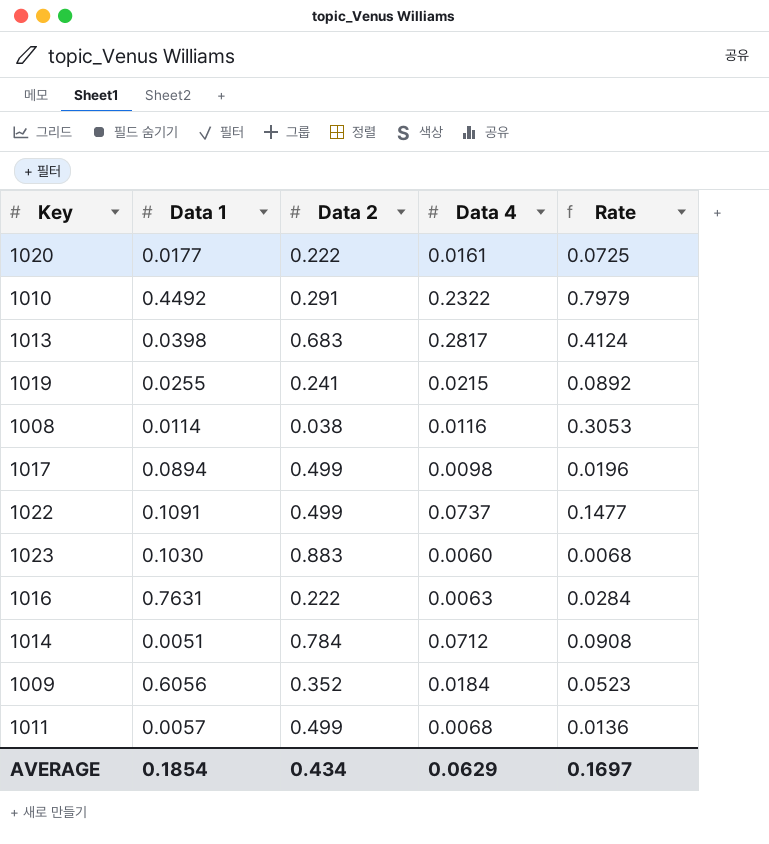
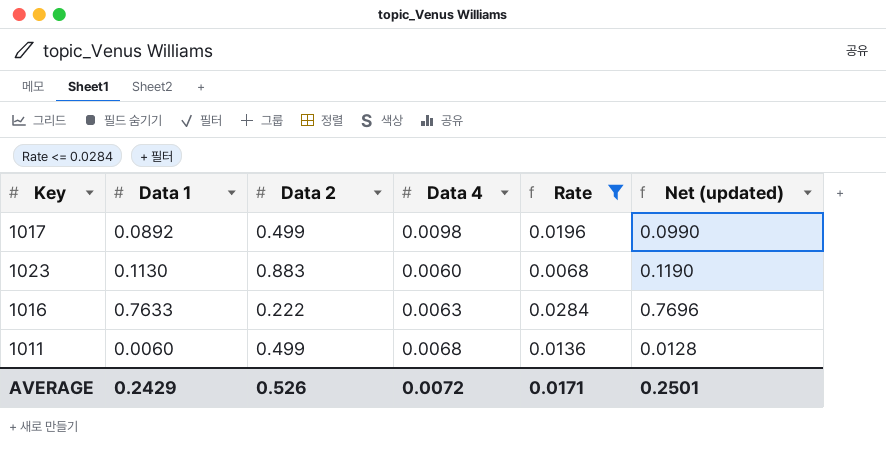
filter: none -> Rate <= 0.0284
column Net (updated) | formula: none -> [Data 1] + [Data 4]
1017 | Data 1: 0.0894 -> 0.0892
1023 | Data 1: 0.1030 -> 0.1130
1016 | Data 1: 0.7631 -> 0.7633
1011 | Data 1: 0.0057 -> 0.0060
AVERAGE | Data 1: 0.1854 -> 0.2429
AVERAGE | Data 2: 0.434 -> 0.526
AVERAGE | Data 4: 0.0629 -> 0.0072
AVERAGE | Rate: 0.1697 -> 0.0171

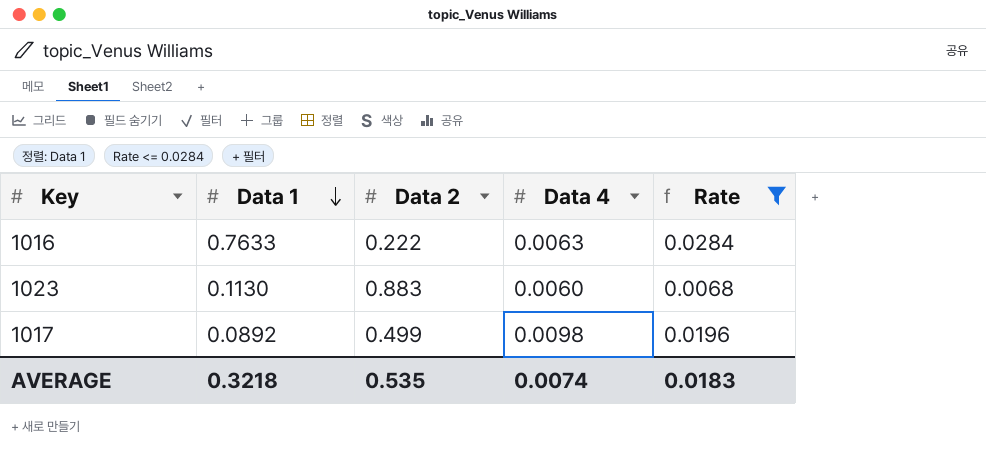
row order: none -> Data 1 descending
column Net (updated) | formula: [Data 1] + [Data 4] -> none
row 1011: 0.0060 | 0.499 | 0.0068 | 0.0136 | 0.0128 -> none
AVERAGE | Data 1: 0.2429 -> 0.3218
AVERAGE | Data 2: 0.526 -> 0.535
AVERAGE | Data 4: 0.0072 -> 0.0074
AVERAGE | Rate: 0.0171 -> 0.0183

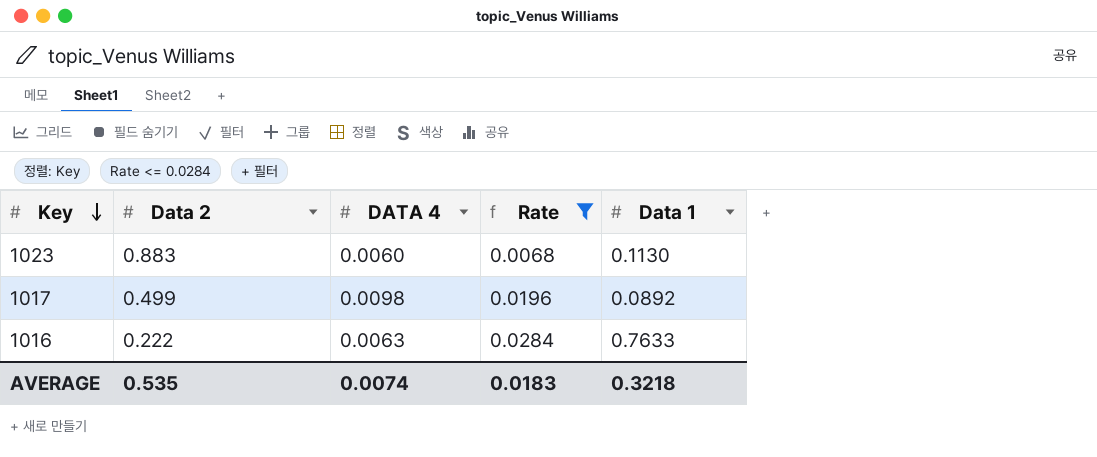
row order: Data 1 descending -> Key descending
column name: Data 4 -> DATA 4
column Data 1 | position: 2 -> 5

